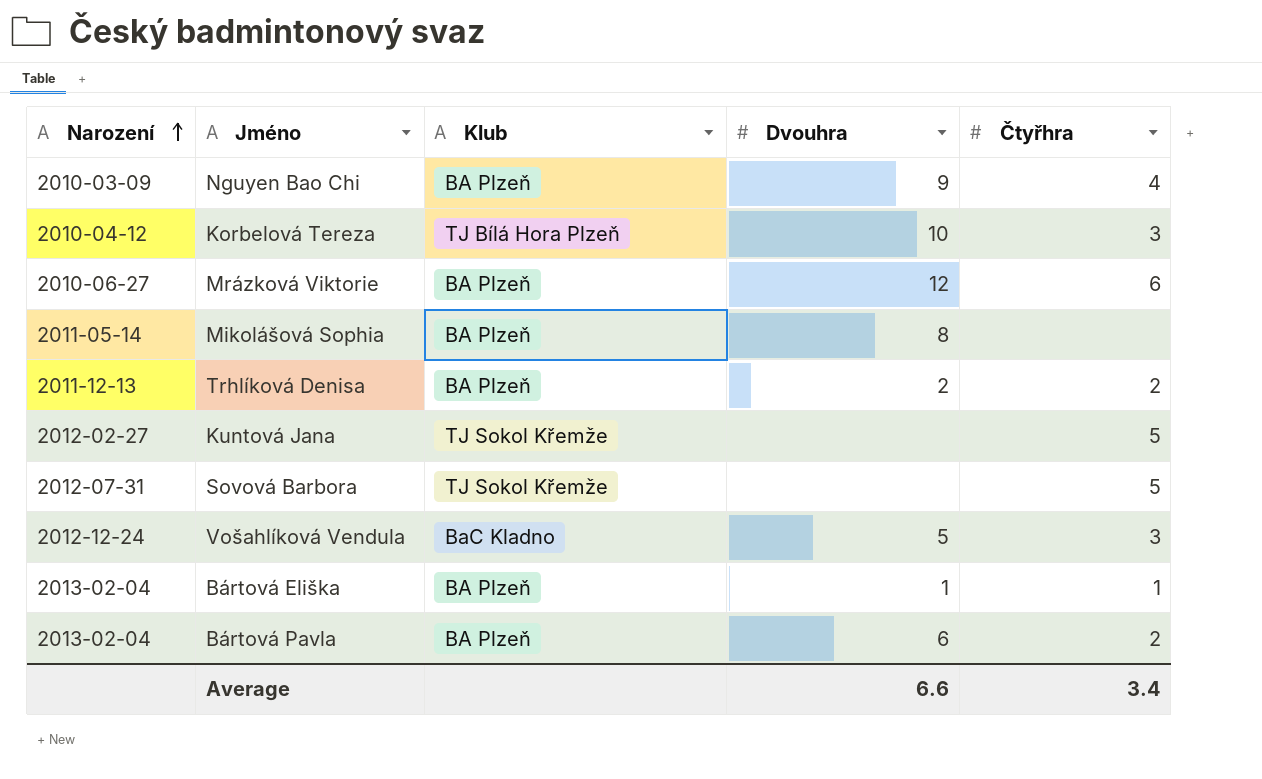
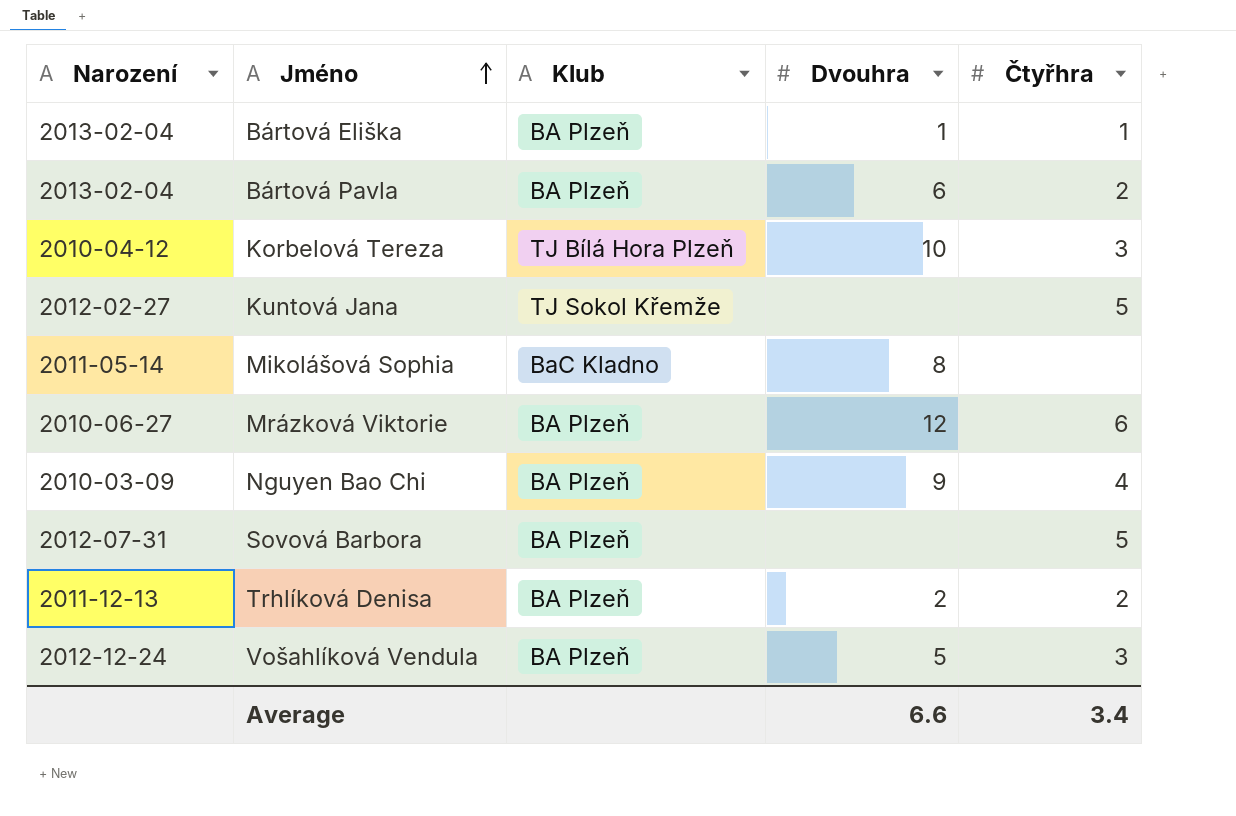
row order: Narození ascending -> Jméno ascending
Mikolášová Sophia | Klub: BA Plzeň -> BaC Kladno
Sovová Barbora | Klub: TJ Sokol Křemže -> BA Plzeň
Vošahlíková Vendula | Klub: BaC Kladno -> BA Plzeň

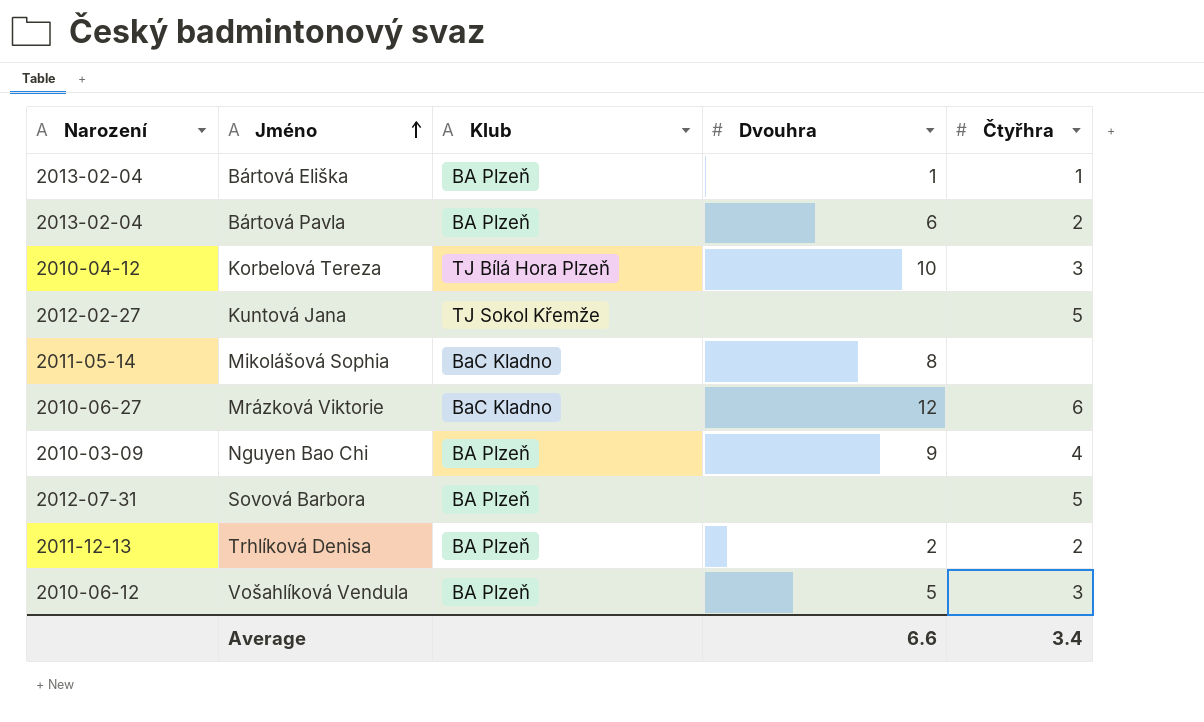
Mrázková Viktorie | Klub: BA Plzeň -> BaC Kladno
Vošahlíková Vendula | Narození: 2012-12-24 -> 2010-06-12

